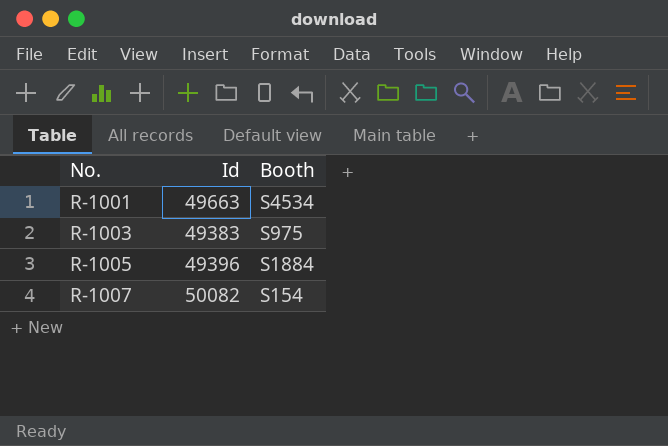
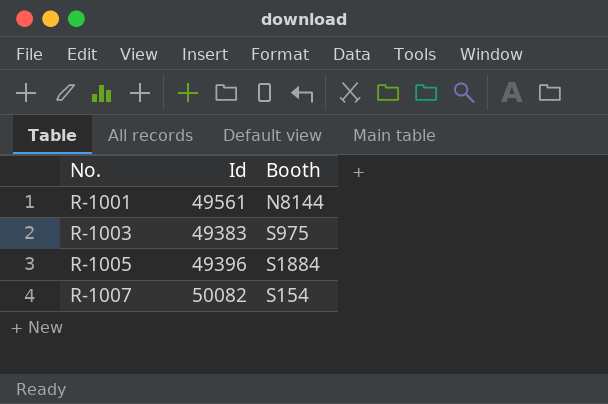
R-1001 | Id: 49663 -> 49561
R-1001 | Booth: S4534 -> N8144

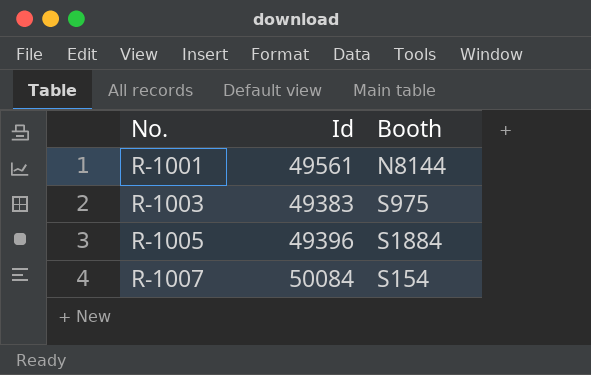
R-1007 | Id: 50082 -> 50084

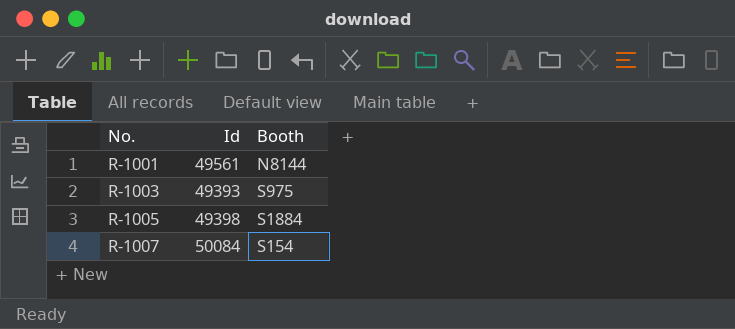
R-1003 | Id: 49383 -> 49393
R-1005 | Id: 49396 -> 49398

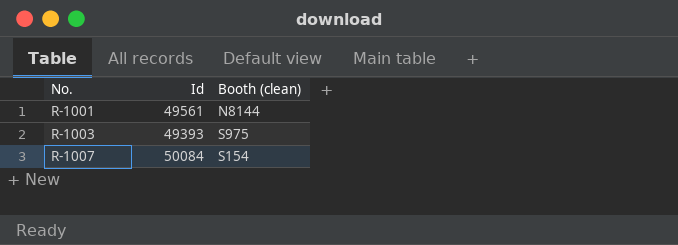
column name: Booth -> Booth (clean)
row R-1005: 49398 | S1884 -> none

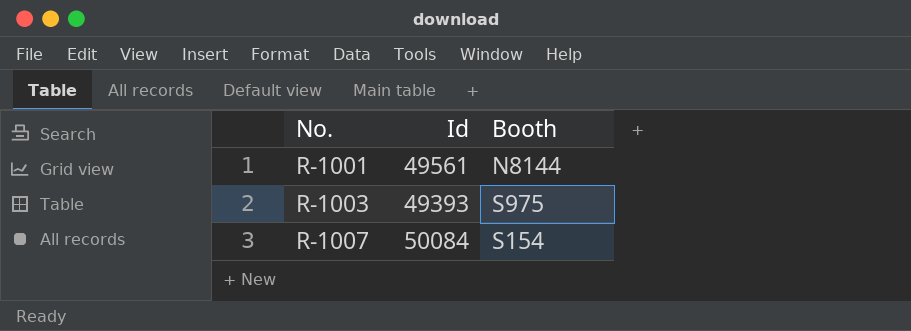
column name: Booth (clean) -> Booth

